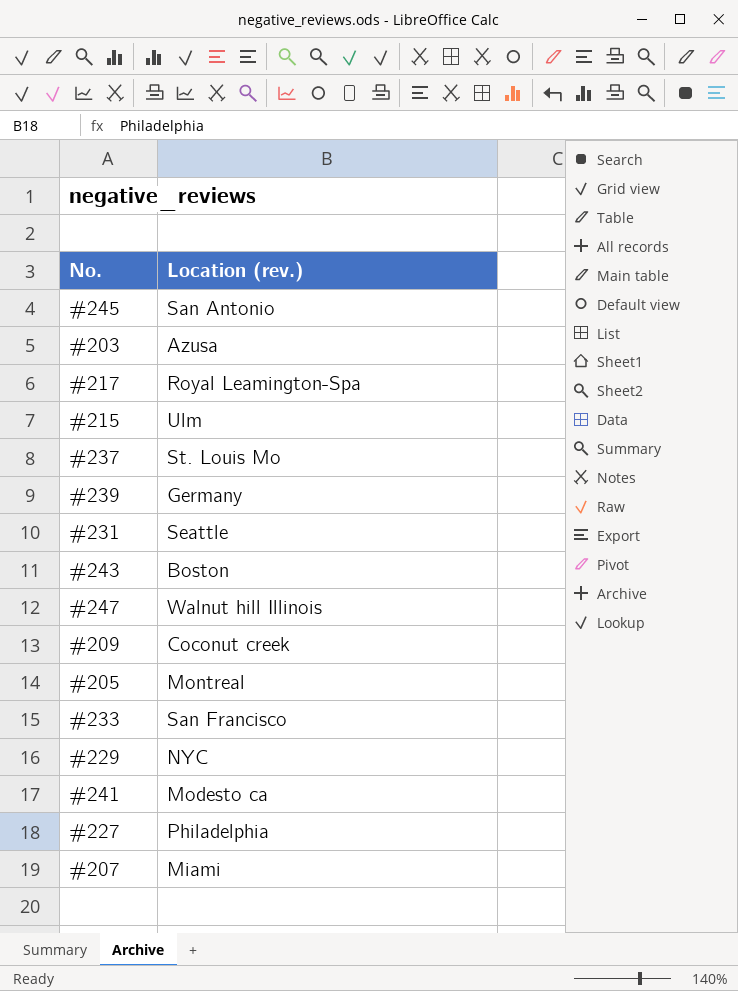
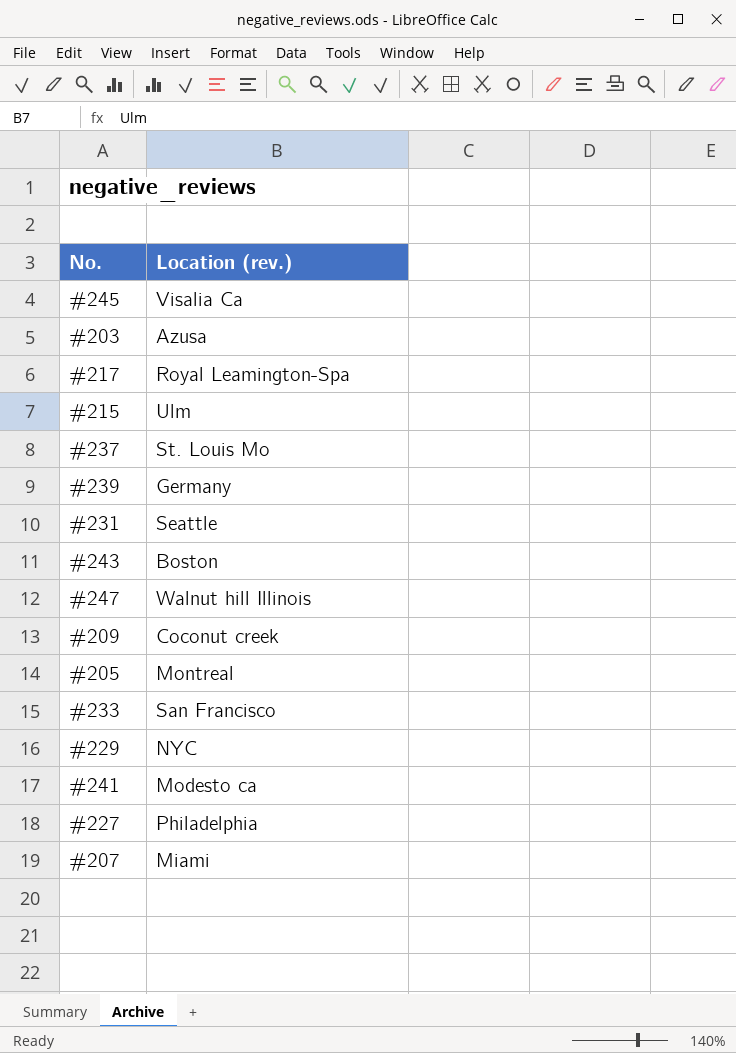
#245 | Location (rev.): San Antonio -> Visalia Ca

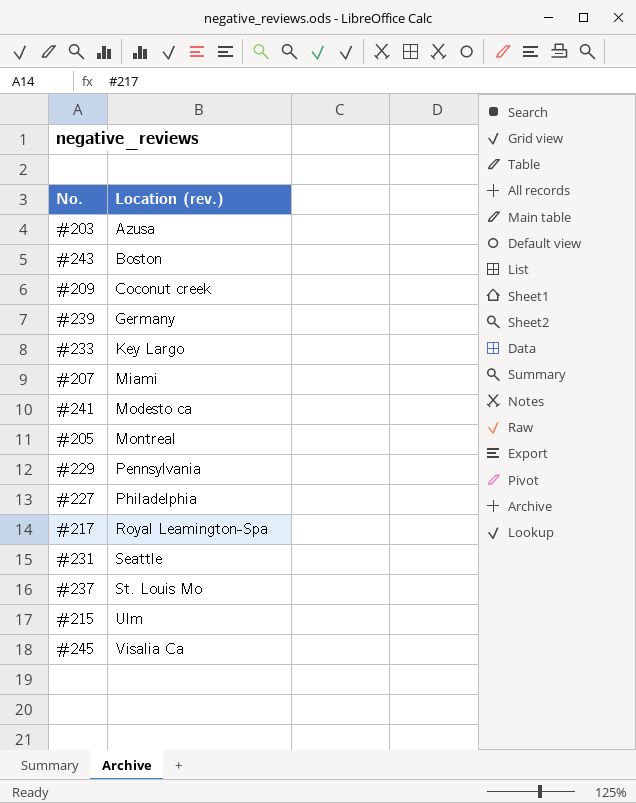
row order: none -> Location (rev.) ascending
row #247: Walnut hill Illinois -> none
#233 | Location (rev.): San Francisco -> Key Largo
#229 | Location (rev.): NYC -> Pennsylvania

